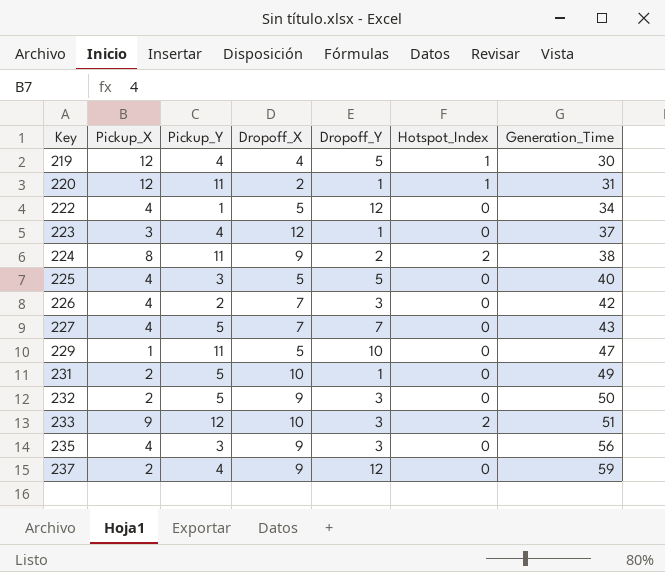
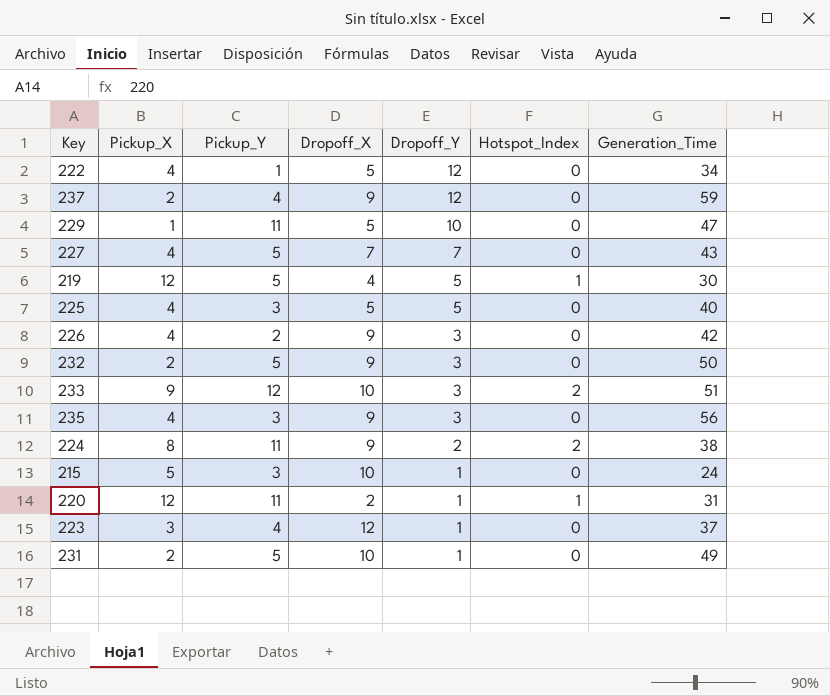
row order: Key ascending -> Dropoff_Y descending
219 | Pickup_Y: 4 -> 5
226 | Dropoff_X: 7 -> 9
row 215: none -> 5 | 3 | 10 | 1 | 0 | 24

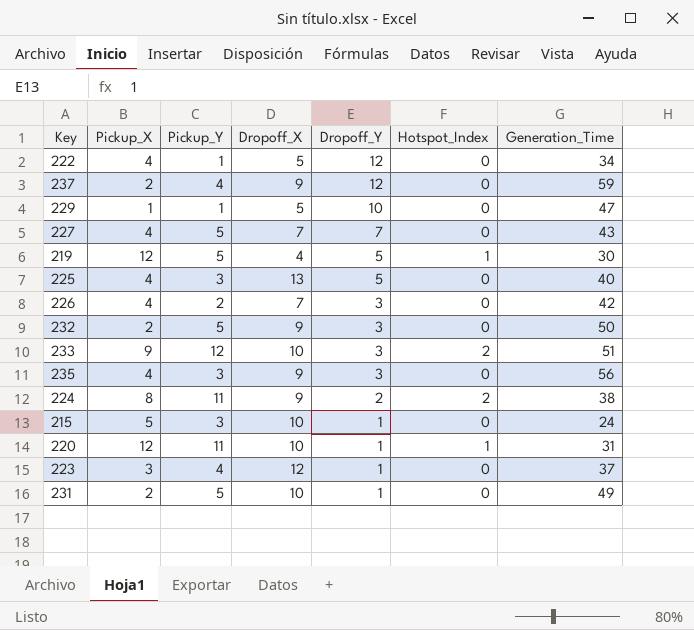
229 | Pickup_Y: 11 -> 1
225 | Dropoff_X: 5 -> 13
226 | Dropoff_X: 9 -> 7
220 | Dropoff_X: 2 -> 10

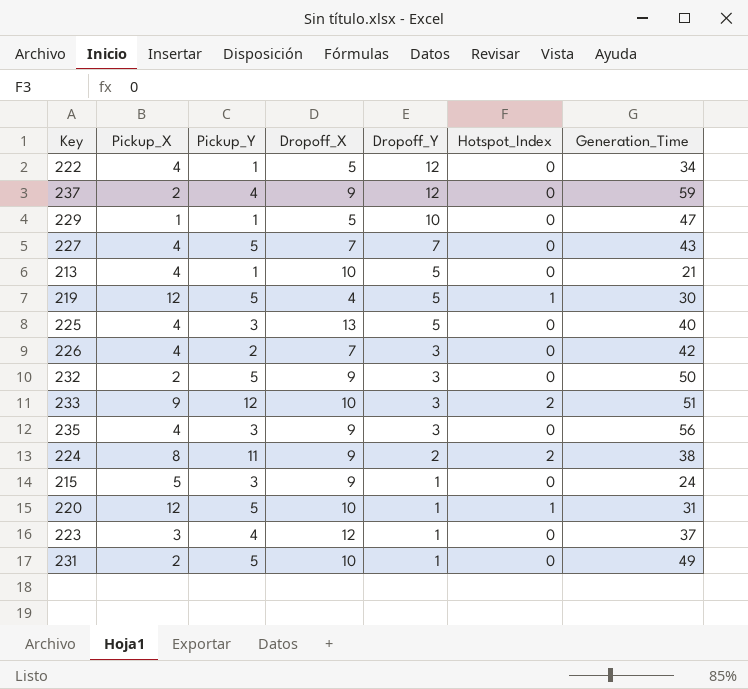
row 213: none -> 4 | 1 | 10 | 5 | 0 | 21
215 | Dropoff_X: 10 -> 9
220 | Pickup_Y: 11 -> 5

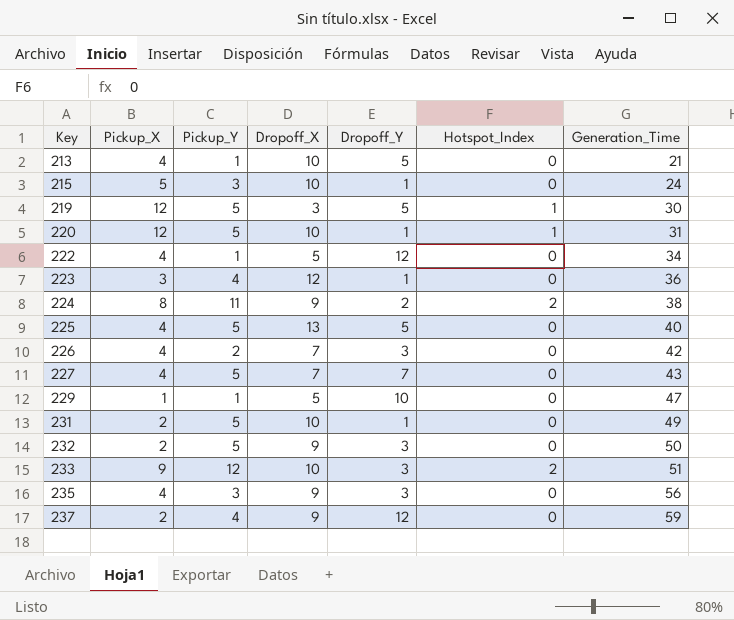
row order: Dropoff_Y descending -> Key ascending
215 | Dropoff_X: 9 -> 10
219 | Dropoff_X: 4 -> 3
223 | Generation_Time: 37 -> 36
225 | Pickup_Y: 3 -> 5

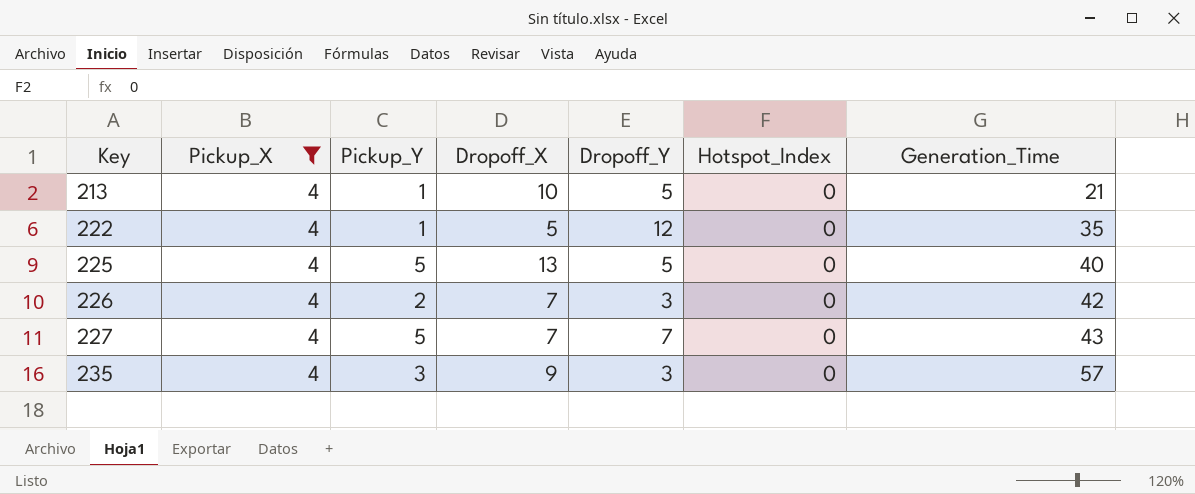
filter: none -> Pickup_X = 4
222 | Generation_Time: 34 -> 35
235 | Generation_Time: 56 -> 57

